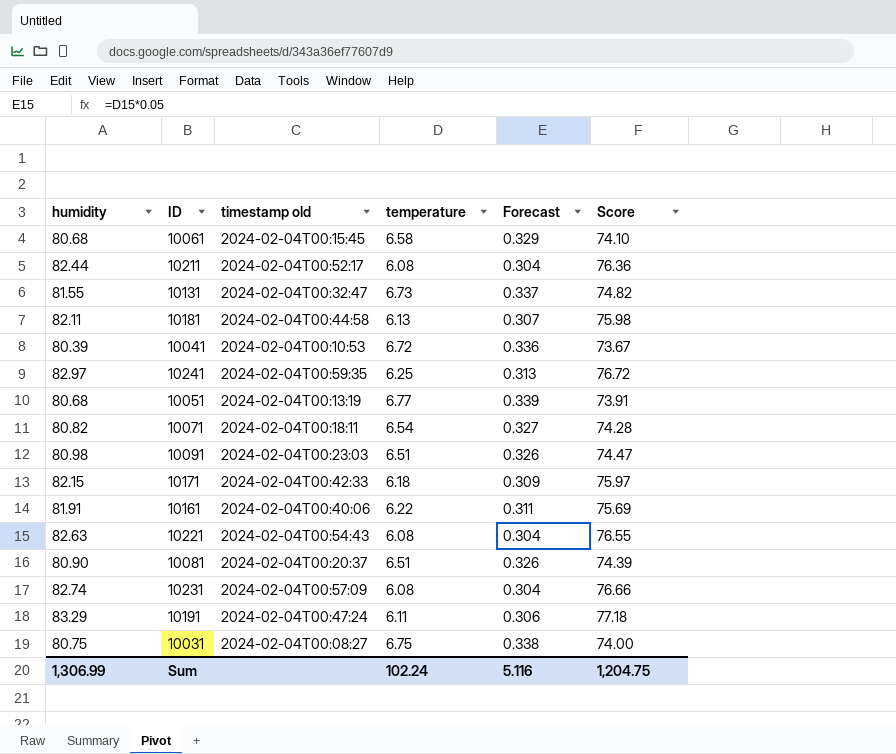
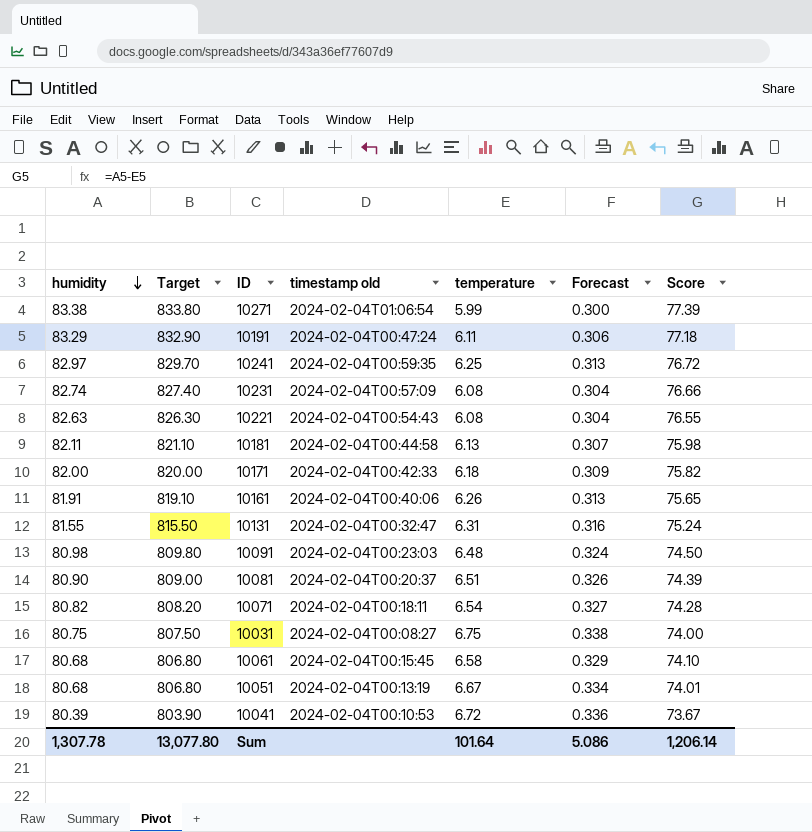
row order: none -> humidity descending
column Target | formula: none -> [humidity] * 10
row 10211: 82.44 | 2024-02-04T00:52:17 | 6.08 | 0.304 | 76.36 -> none
row 10271: none -> 83.38 | 833.80 | 2024-02-04T01:06:54 | 5.99 | 0.300 | 77.39
10171 | humidity: 82.15 -> 82.00
10171 | Score: 75.97 -> 75.82
10161 | temperature: 6.22 -> 6.26
10161 | Forecast: 0.311 -> 0.313
10161 | Score: 75.69 -> 75.65
10131 | temperature: 6.73 -> 6.31
10131 | Forecast: 0.337 -> 0.316
10131 | Score: 74.82 -> 75.24
10091 | temperature: 6.51 -> 6.48
10091 | Forecast: 0.326 -> 0.324
10091 | Score: 74.47 -> 74.50
10051 | temperature: 6.77 -> 6.67
10051 | Forecast: 0.339 -> 0.334
10051 | Score: 73.91 -> 74.01
Sum | humidity: 1,306.99 -> 1,307.78
Sum | temperature: 102.24 -> 101.64
Sum | Forecast: 5.116 -> 5.086
Sum | Score: 1,204.75 -> 1,206.14

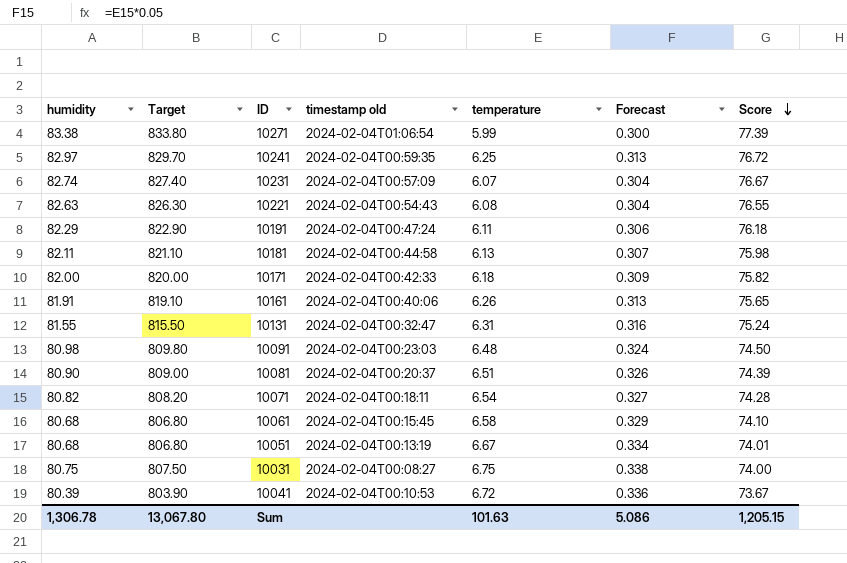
row order: humidity descending -> Score descending
10231 | temperature: 6.08 -> 6.07
10231 | Score: 76.66 -> 76.67
10191 | humidity: 83.29 -> 82.29
10191 | Target: 832.90 -> 822.90
10191 | Score: 77.18 -> 76.18
Sum | humidity: 1,307.78 -> 1,306.78
Sum | Target: 13,077.80 -> 13,067.80
Sum | temperature: 101.64 -> 101.63
Sum | Score: 1,206.14 -> 1,205.15

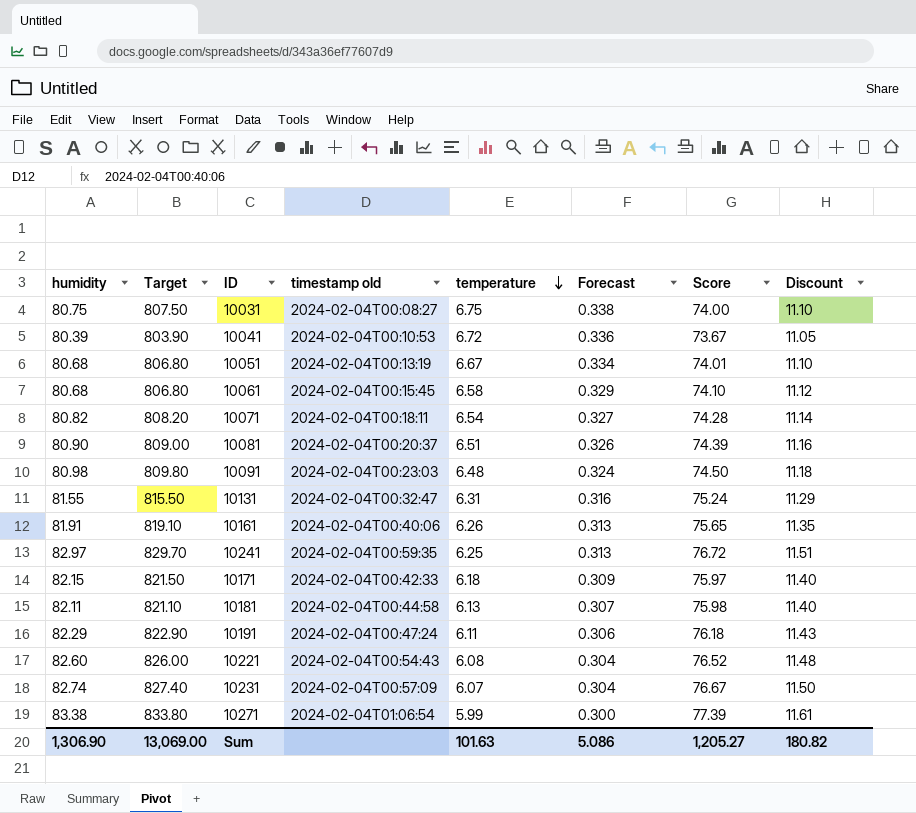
row order: Score descending -> temperature descending
column Discount | formula: none -> [Score] * 0.15
10171 | humidity: 82.00 -> 82.15
10171 | Target: 820.00 -> 821.50
10171 | Score: 75.82 -> 75.97
10221 | humidity: 82.63 -> 82.60
10221 | Target: 826.30 -> 826.00
10221 | Score: 76.55 -> 76.52
Sum | humidity: 1,306.78 -> 1,306.90
Sum | Target: 13,067.80 -> 13,069.00
Sum | Score: 1,205.15 -> 1,205.27

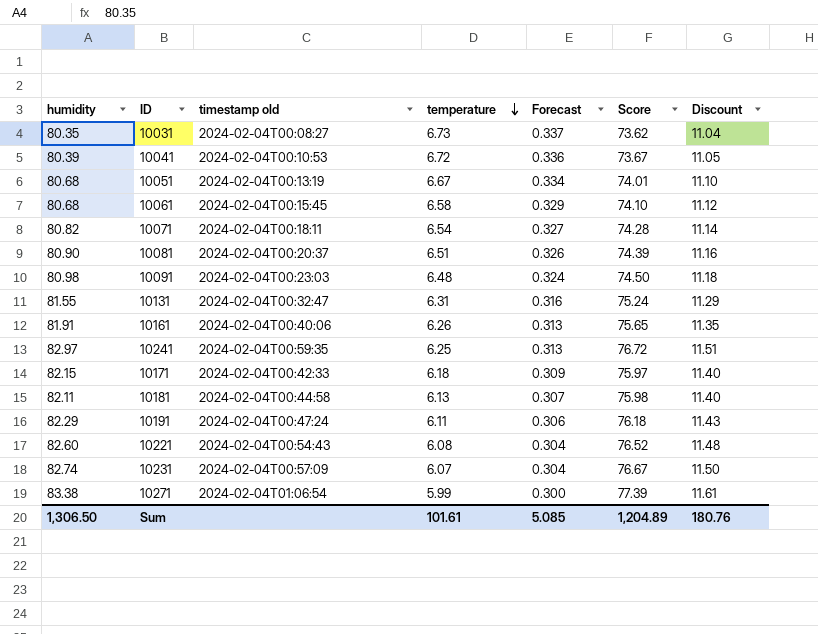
column Target | formula: [humidity] * 10 -> none
10031 | humidity: 80.75 -> 80.35
10031 | temperature: 6.75 -> 6.73
10031 | Forecast: 0.338 -> 0.337
10031 | Score: 74.00 -> 73.62
10031 | Discount: 11.10 -> 11.04
Sum | humidity: 1,306.90 -> 1,306.50
Sum | temperature: 101.63 -> 101.61
Sum | Forecast: 5.086 -> 5.085
Sum | Score: 1,205.27 -> 1,204.89
Sum | Discount: 180.82 -> 180.76

